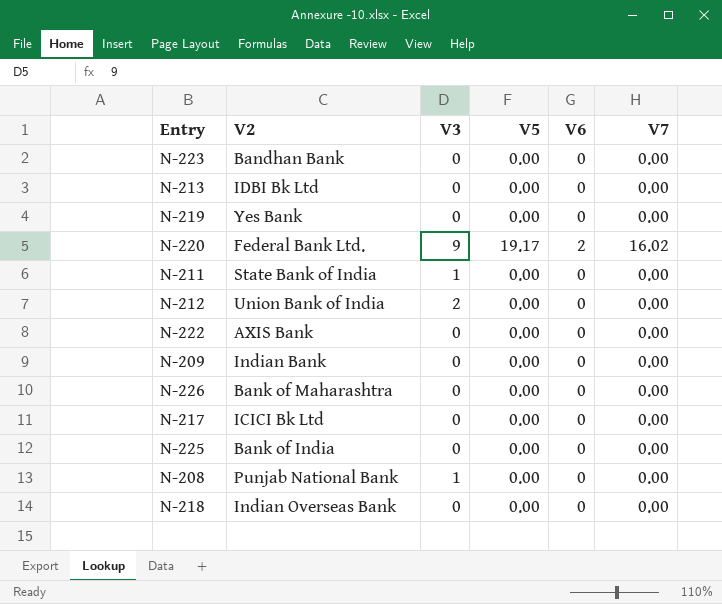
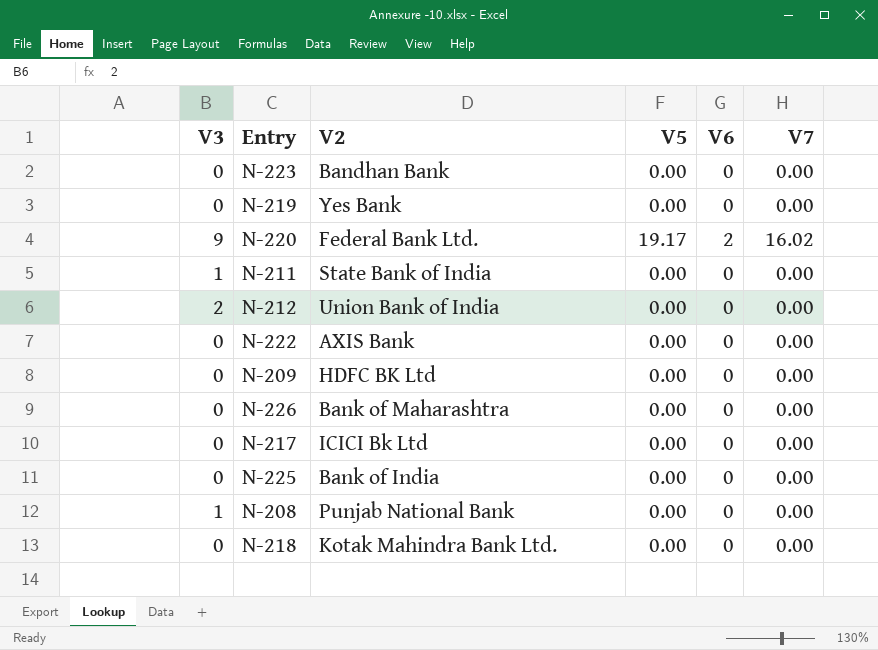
column V3 | position: 3 -> 1
row N-213: IDBI Bk Ltd | 0 | 0.00 | 0 | 0.00 -> none
N-209 | V2: Indian Bank -> HDFC BK Ltd
N-218 | V2: Indian Overseas Bank -> Kotak Mahindra Bank Ltd.

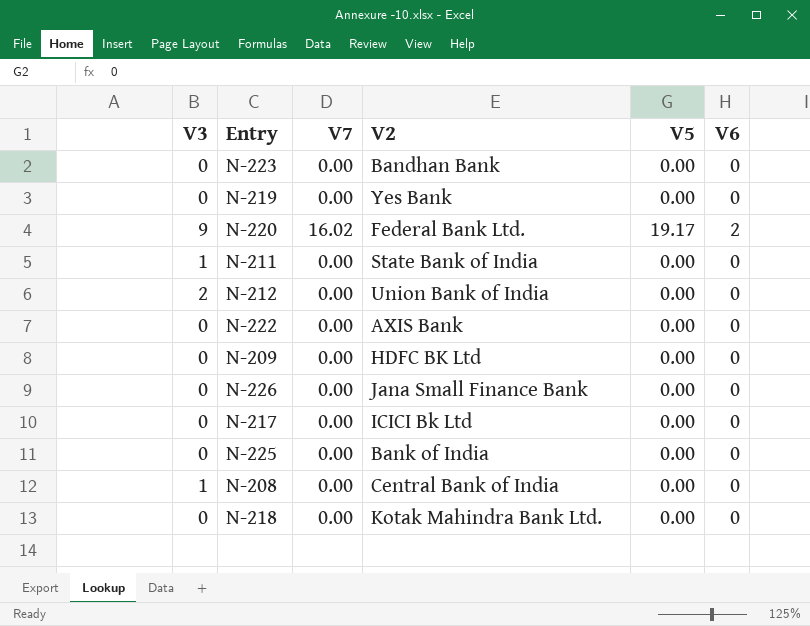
column V7 | position: 6 -> 3
N-226 | V2: Bank of Maharashtra -> Jana Small Finance Bank
N-208 | V2: Punjab National Bank -> Central Bank of India

